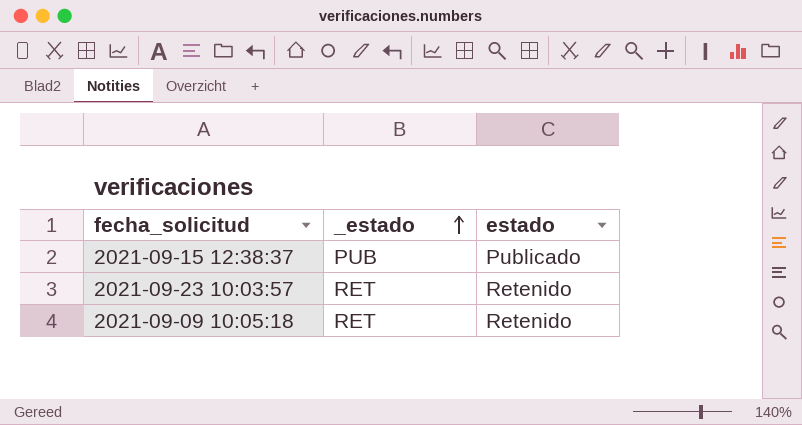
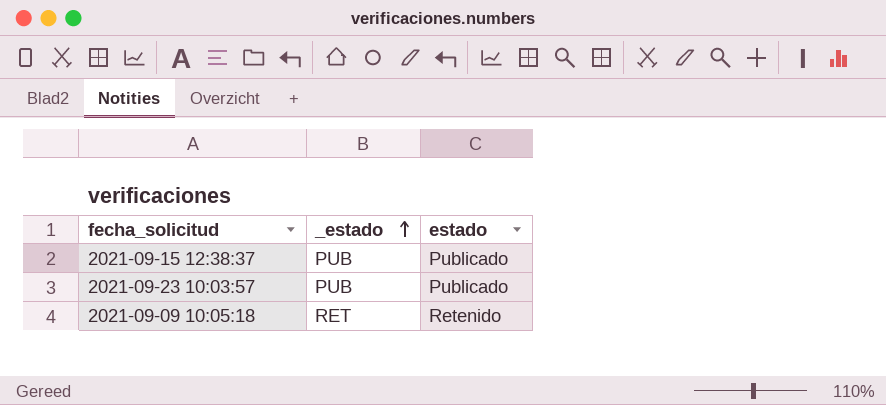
2021-09-23 10:03:57 | _estado: RET -> PUB
2021-09-23 10:03:57 | estado: Retenido -> Publicado

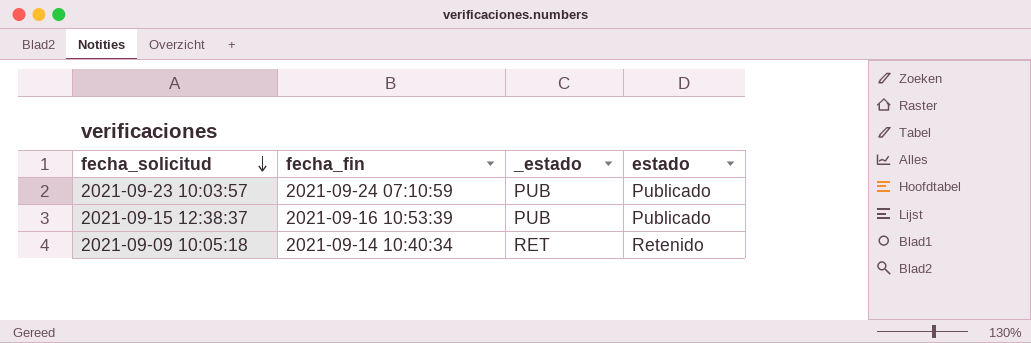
row order: _estado ascending -> fecha_solicitud descending
column fecha_fin | position: none -> 2

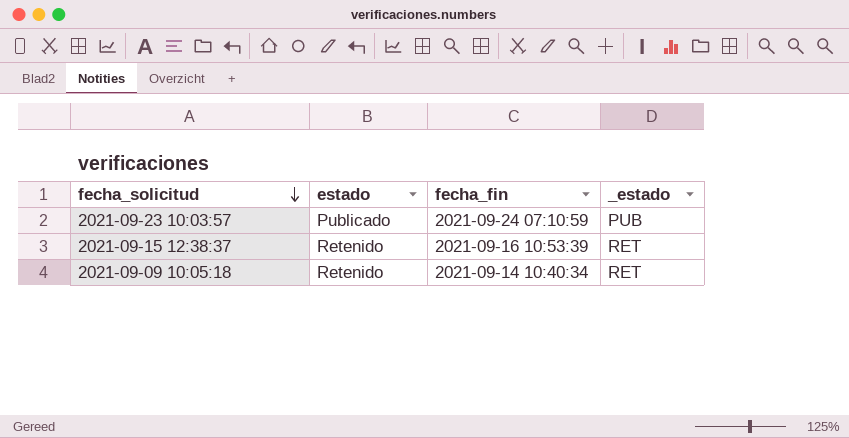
column estado | position: 4 -> 2
2021-09-15 12:38:37 | estado: Publicado -> Retenido
2021-09-15 12:38:37 | _estado: PUB -> RET

